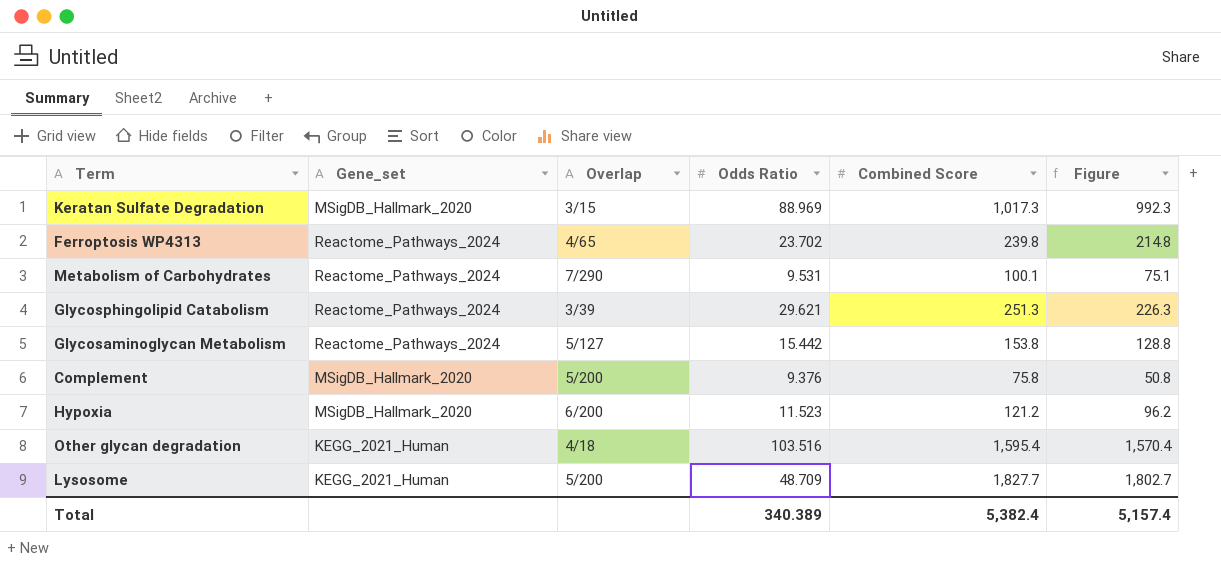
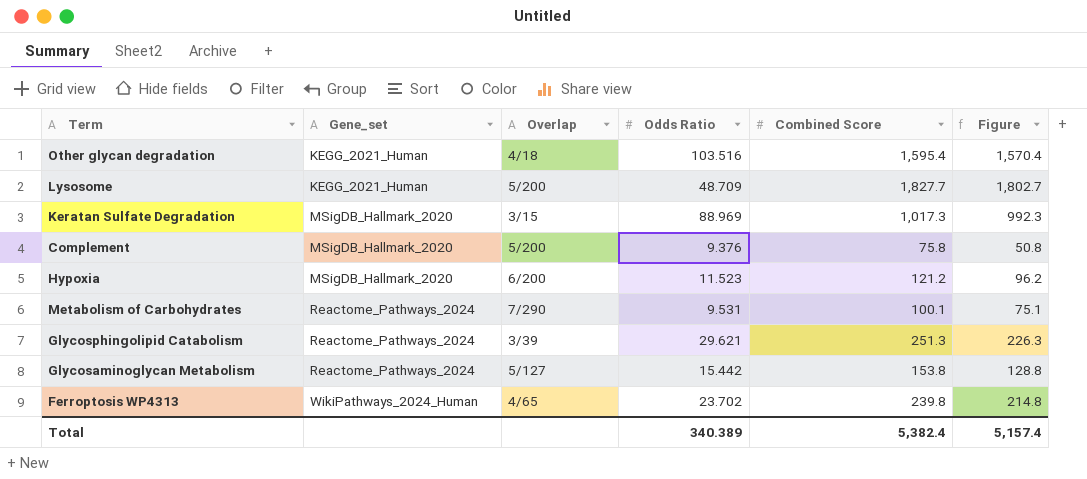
row order: none -> Gene_set ascending
Ferroptosis WP4313 | Gene_set: Reactome_Pathways_2024 -> WikiPathways_2024_Human

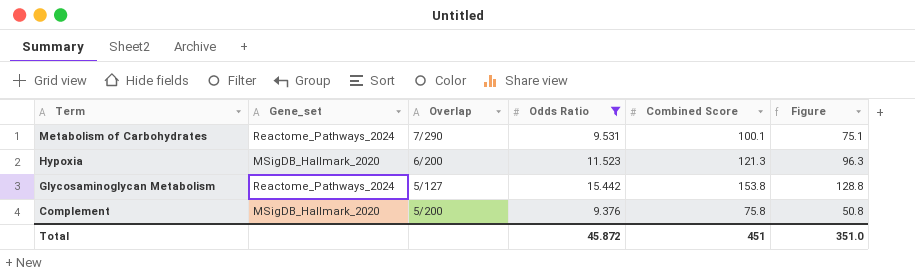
filter: none -> Odds Ratio <= 15.442
row order: Gene_set ascending -> Term descending
Hypoxia | Combined Score: 121.2 -> 121.3
Hypoxia | Figure: 96.2 -> 96.3
Total | Odds Ratio: 340.389 -> 45.872
Total | Combined Score: 5,382.4 -> 451
Total | Figure: 5,157.4 -> 351.0

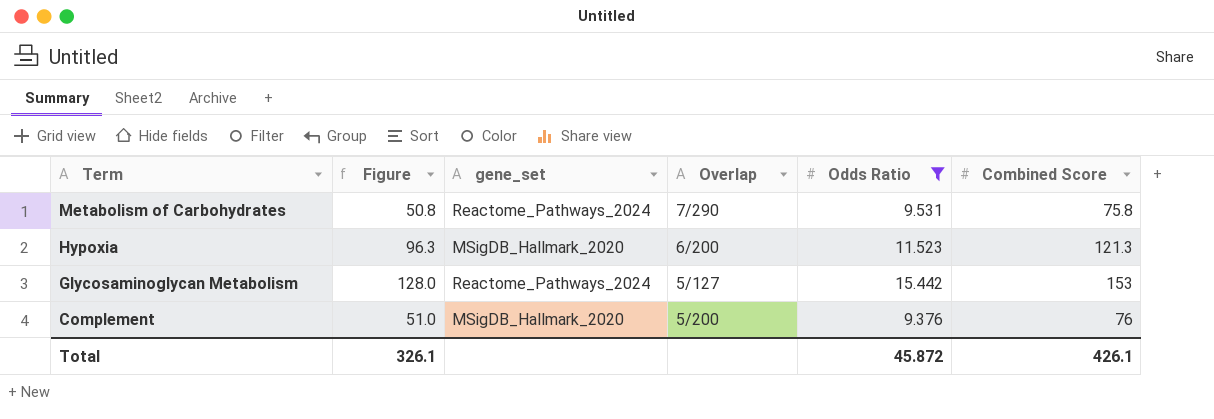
column Figure | position: 6 -> 2
column name: Gene_set -> gene_set
Metabolism of Carbohydrates | Figure: 75.1 -> 50.8
Metabolism of Carbohydrates | Combined Score: 100.1 -> 75.8
Glycosaminoglycan Metabolism | Figure: 128.8 -> 128.0
Glycosaminoglycan Metabolism | Combined Score: 153.8 -> 153
Complement | Figure: 50.8 -> 51.0
Complement | Combined Score: 75.8 -> 76
Total | Figure: 351.0 -> 326.1
Total | Combined Score: 451 -> 426.1

